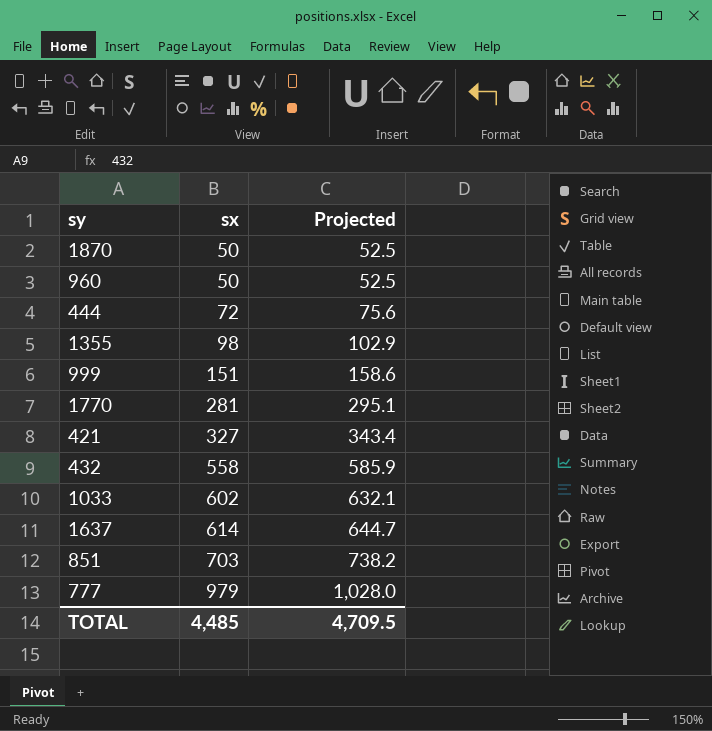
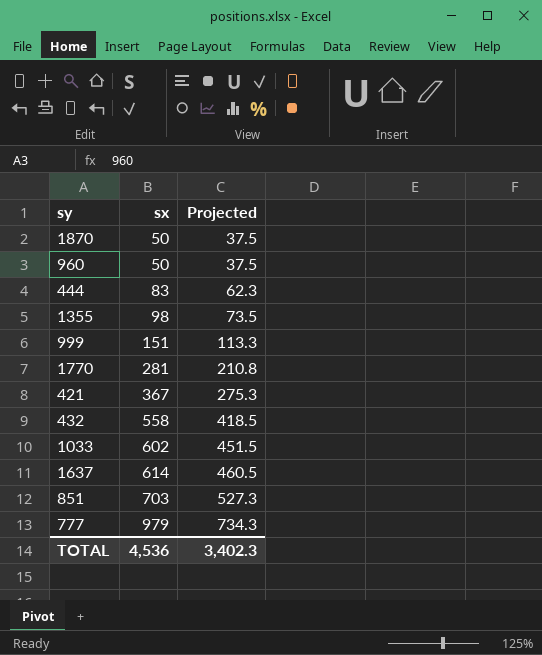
column Projected | formula: [sx] * 1.05 -> [sx] * 0.75
444 | sx: 72 -> 83
421 | sx: 327 -> 367
TOTAL | sx: 4,485 -> 4,536
TOTAL | Projected: 4,709.5 -> 3,402.3

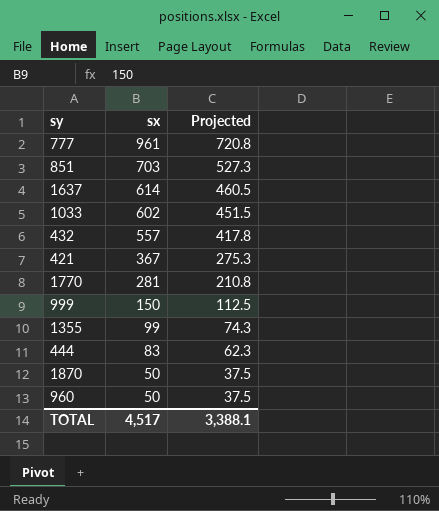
row order: sx ascending -> sx descending
777 | sx: 979 -> 961
777 | Projected: 734.3 -> 720.8
432 | sx: 558 -> 557
432 | Projected: 418.5 -> 417.8
999 | sx: 151 -> 150
999 | Projected: 113.3 -> 112.5
1355 | sx: 98 -> 99
1355 | Projected: 73.5 -> 74.3
TOTAL | sx: 4,536 -> 4,517
TOTAL | Projected: 3,402.3 -> 3,388.1

